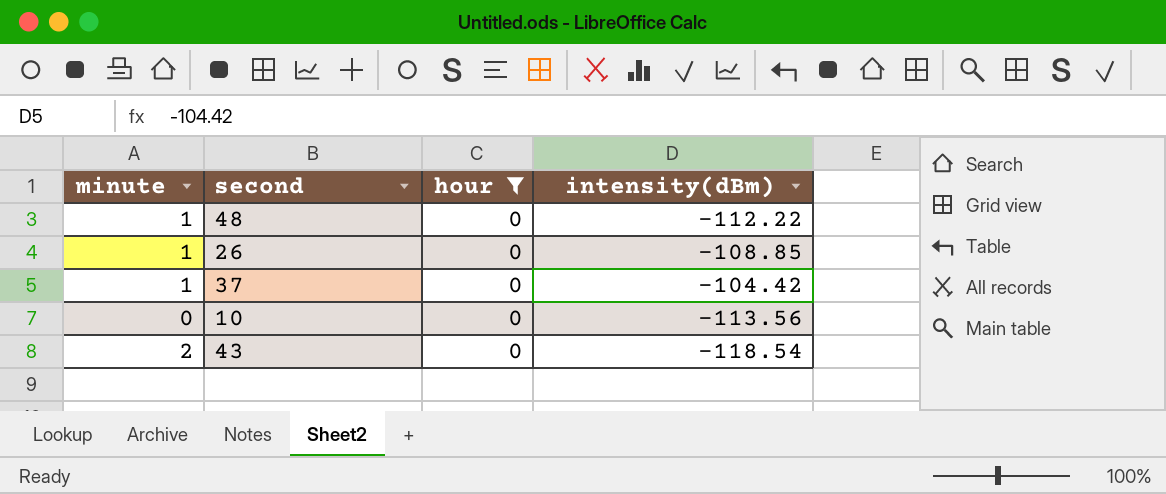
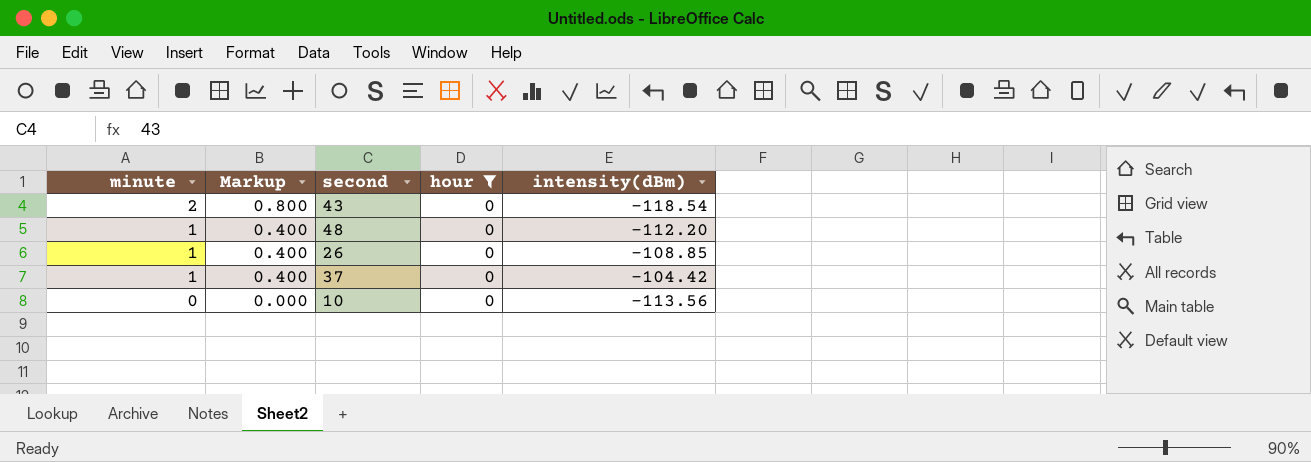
row order: none -> minute descending
column Markup | formula: none -> [minute] * 0.4
48 | intensity(dBm): -112.22 -> -112.20

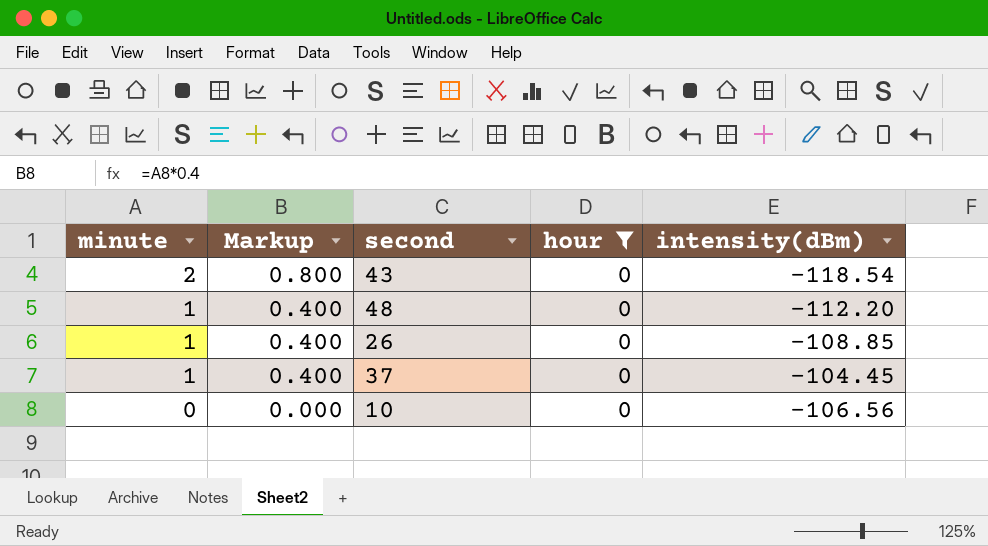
37 | intensity(dBm): -104.42 -> -104.45
10 | intensity(dBm): -113.56 -> -106.56

